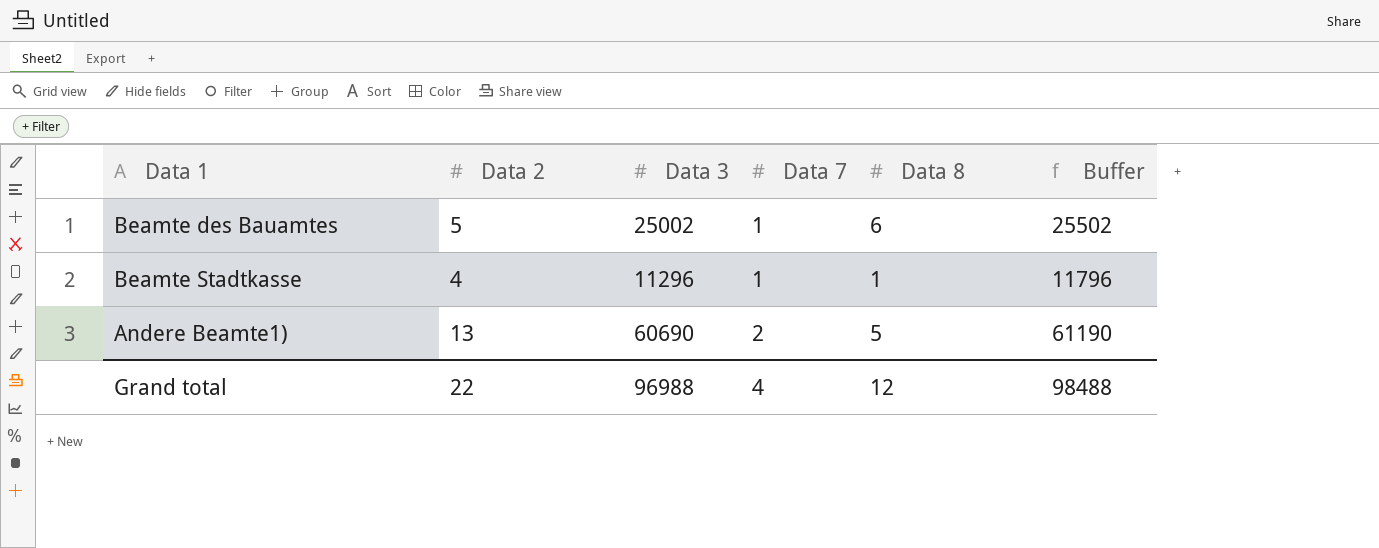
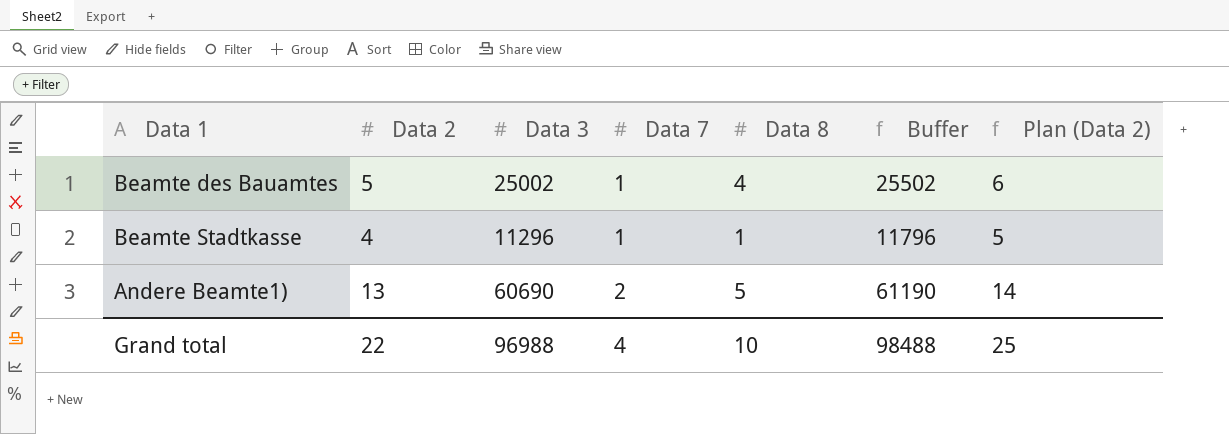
column Plan (Data 2) | formula: none -> [Data 2] + 1
Beamte des Bauamtes | Data 8: 6 -> 4
Grand total | Data 8: 12 -> 10

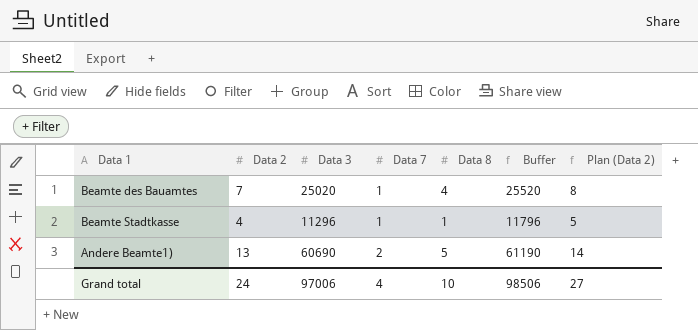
Beamte des Bauamtes | Data 2: 5 -> 7
Beamte des Bauamtes | Data 3: 25002 -> 25020
Beamte des Bauamtes | Buffer: 25502 -> 25520
Beamte des Bauamtes | Plan (Data 2): 6 -> 8
Grand total | Data 2: 22 -> 24
Grand total | Data 3: 96988 -> 97006
Grand total | Buffer: 98488 -> 98506
Grand total | Plan (Data 2): 25 -> 27

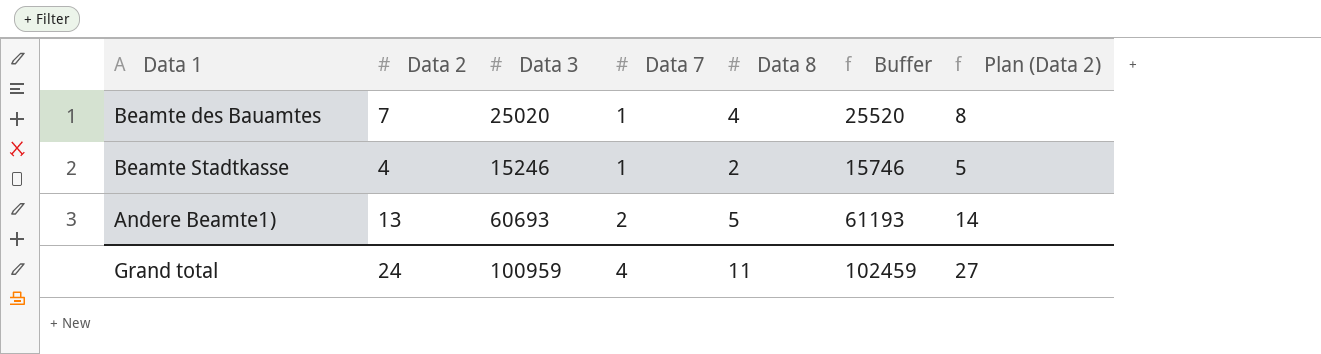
Beamte Stadtkasse | Data 3: 11296 -> 15246
Beamte Stadtkasse | Data 8: 1 -> 2
Beamte Stadtkasse | Buffer: 11796 -> 15746
Andere Beamte1) | Data 3: 60690 -> 60693
Andere Beamte1) | Buffer: 61190 -> 61193
Grand total | Data 3: 97006 -> 100959
Grand total | Data 8: 10 -> 11
Grand total | Buffer: 98506 -> 102459

